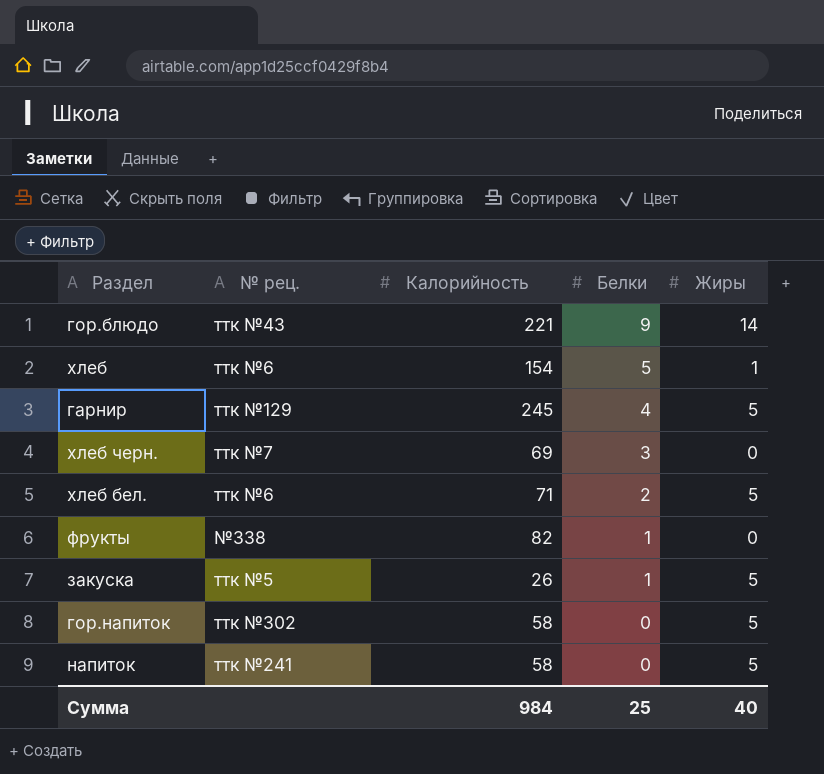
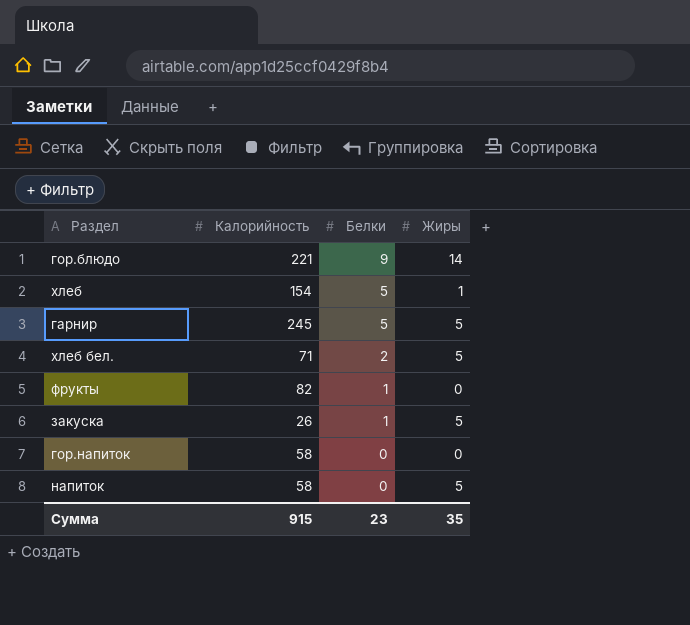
column № рец. | position: 2 -> none
row хлеб черн.: ттк №7 | 69 | 3 | 0 -> none
гарнир | Белки: 4 -> 5
гор.напиток | Жиры: 5 -> 0
Сумма | Калорийность: 984 -> 915
Сумма | Белки: 25 -> 23
Сумма | Жиры: 40 -> 35

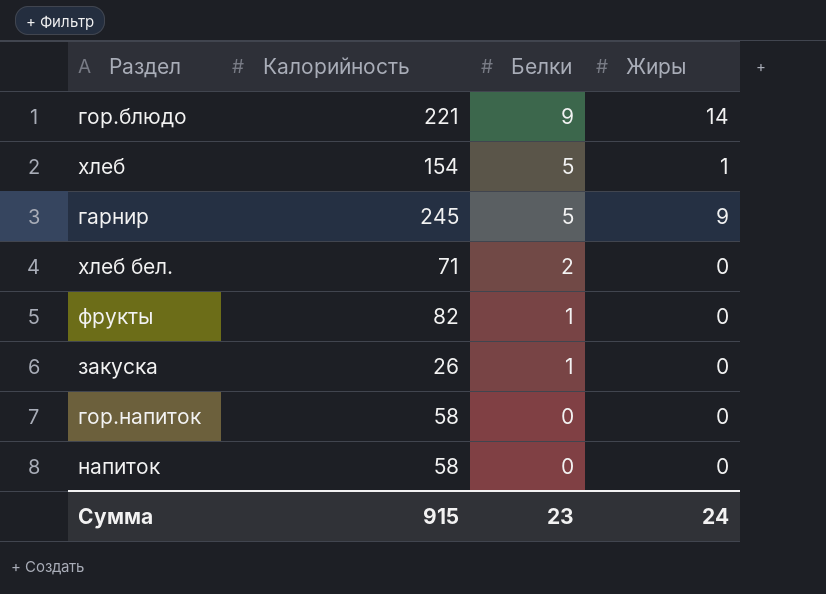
гарнир | Жиры: 5 -> 9
хлеб бел. | Жиры: 5 -> 0
закуска | Жиры: 5 -> 0
напиток | Жиры: 5 -> 0
Сумма | Жиры: 35 -> 24

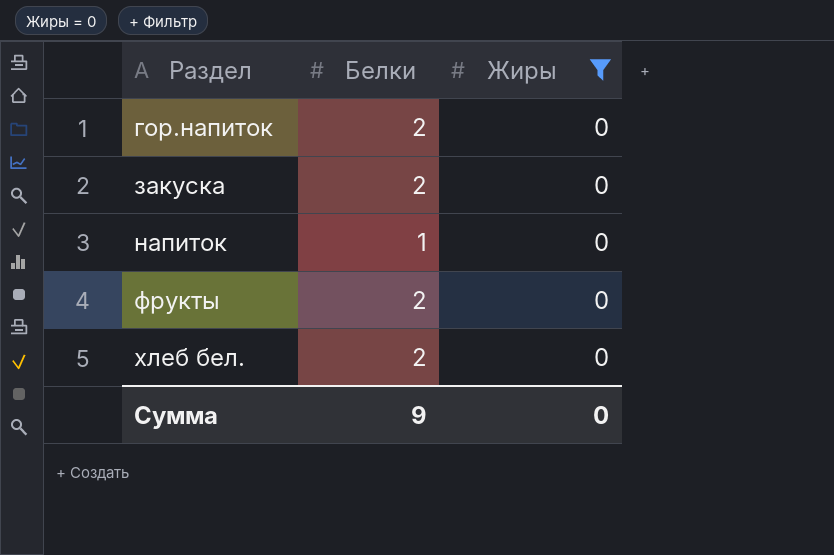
filter: none -> Жиры = 0
row order: Белки descending -> Раздел ascending
column Калорийность | position: 2 -> none
гор.напиток | Белки: 0 -> 2
закуска | Белки: 1 -> 2
напиток | Белки: 0 -> 1
фрукты | Белки: 1 -> 2
Сумма | Белки: 23 -> 9
Сумма | Жиры: 24 -> 0

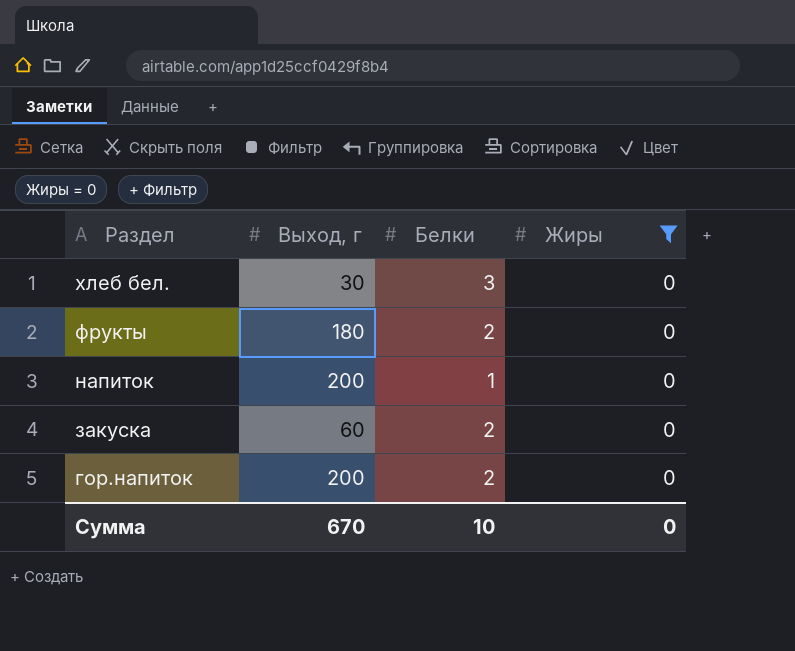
row order: Раздел ascending -> Раздел descending
column Выход, г | position: none -> 2
хлеб бел. | Белки: 2 -> 3
Сумма | Белки: 9 -> 10

